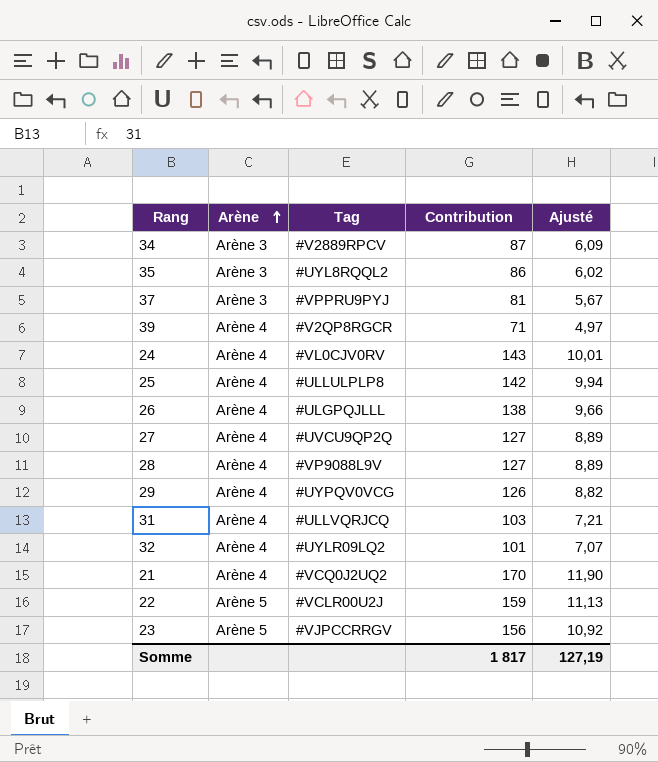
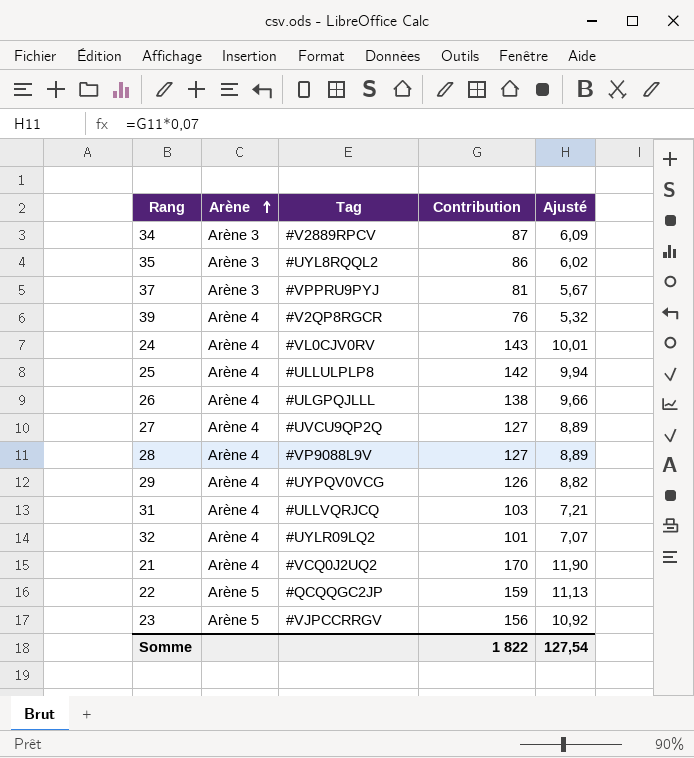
39 | Contribution: 71 -> 76
39 | Ajusté: 4,97 -> 5,32
22 | Tag: #VCLR00U2J -> #QCQQGC2JP
Somme | Contribution: 1 817 -> 1 822
Somme | Ajusté: 127,19 -> 127,54

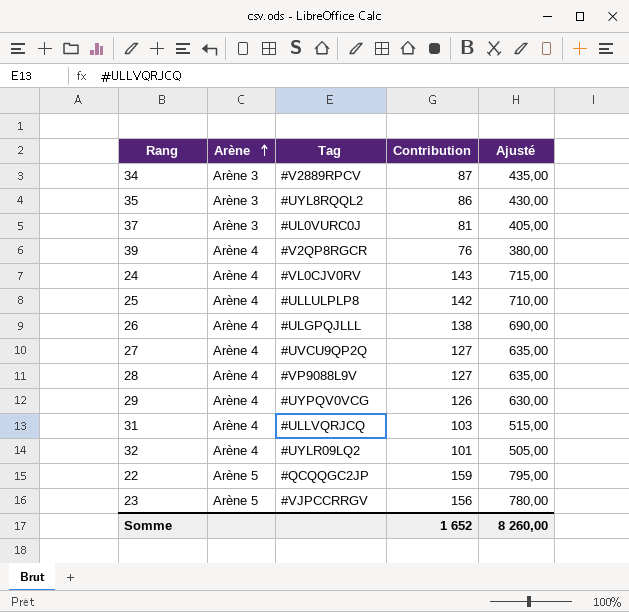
column Ajusté | formula: [Contribution] * 0,07 -> [Contribution] * 5
row 21: Arène 4 | #VCQ0J2UQ2 | 170 | 11,90 -> none
37 | Tag: #VPPRU9PYJ -> #UL0VURC0J
Somme | Contribution: 1 822 -> 1 652
Somme | Ajusté: 127,54 -> 8 260,00

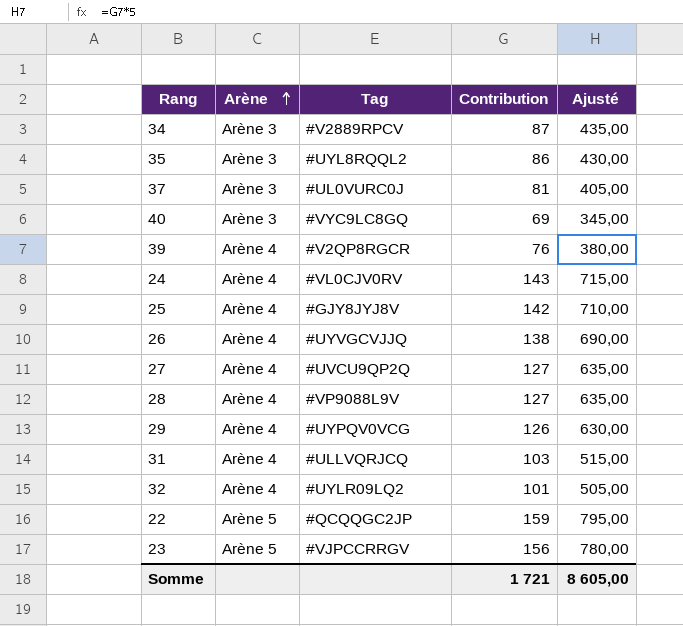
row 40: none -> Arène 3 | #VYC9LC8GQ | 69 | 345,00
25 | Tag: #ULLULPLP8 -> #GJY8JYJ8V
26 | Tag: #ULGPQJLLL -> #UYVGCVJJQ
Somme | Contribution: 1 652 -> 1 721
Somme | Ajusté: 8 260,00 -> 8 605,00

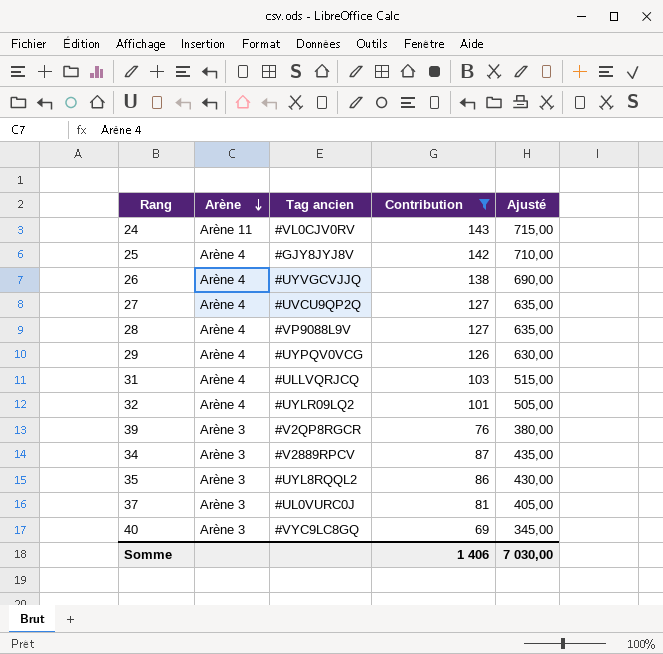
filter: none -> Contribution <= 143
row order: Arène ascending -> Arène descending
column name: Tag -> Tag ancien
24 | Arène: Arène 4 -> Arène 11
39 | Arène: Arène 4 -> Arène 3
Somme | Contribution: 1 721 -> 1 406
Somme | Ajusté: 8 605,00 -> 7 030,00

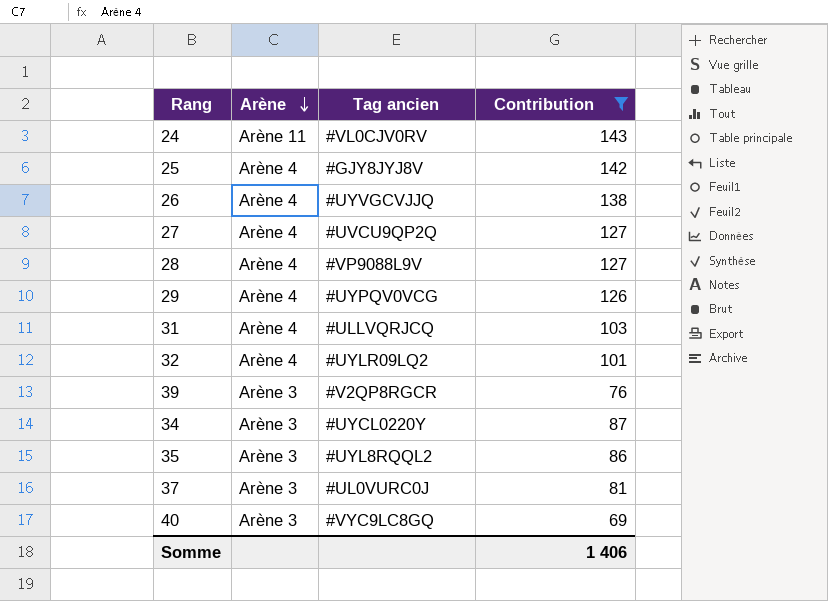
column Ajusté | formula: [Contribution] * 5 -> none
34 | Tag ancien: #V2889RPCV -> #UYCL0220Y

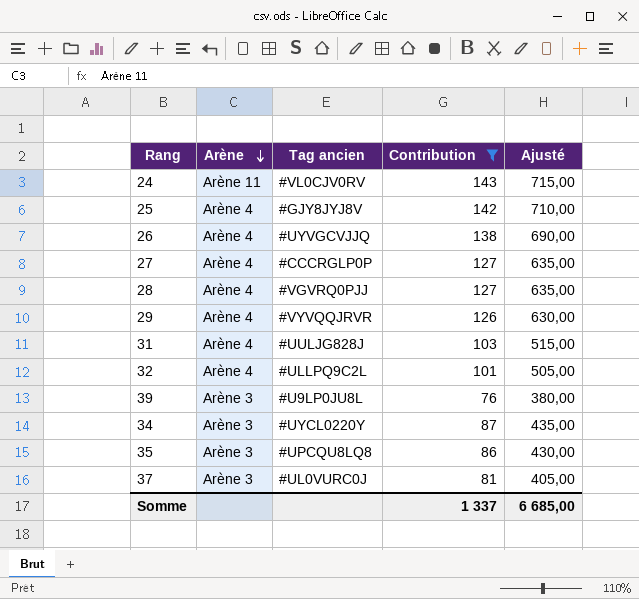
column Ajusté | formula: none -> [Contribution] * 5
row 40: Arène 3 | #VYC9LC8GQ | 69 -> none
27 | Tag ancien: #UVCU9QP2Q -> #CCCRGLP0P
28 | Tag ancien: #VP9088L9V -> #VGVRQ0PJJ
29 | Tag ancien: #UYPQV0VCG -> #VYVQQJRVR
31 | Tag ancien: #ULLVQRJCQ -> #UULJG828J
32 | Tag ancien: #UYLR09LQ2 -> #ULLPQ9C2L
39 | Tag ancien: #V2QP8RGCR -> #U9LP0JU8L
35 | Tag ancien: #UYL8RQQL2 -> #UPCQU8LQ8
Somme | Contribution: 1 406 -> 1 337

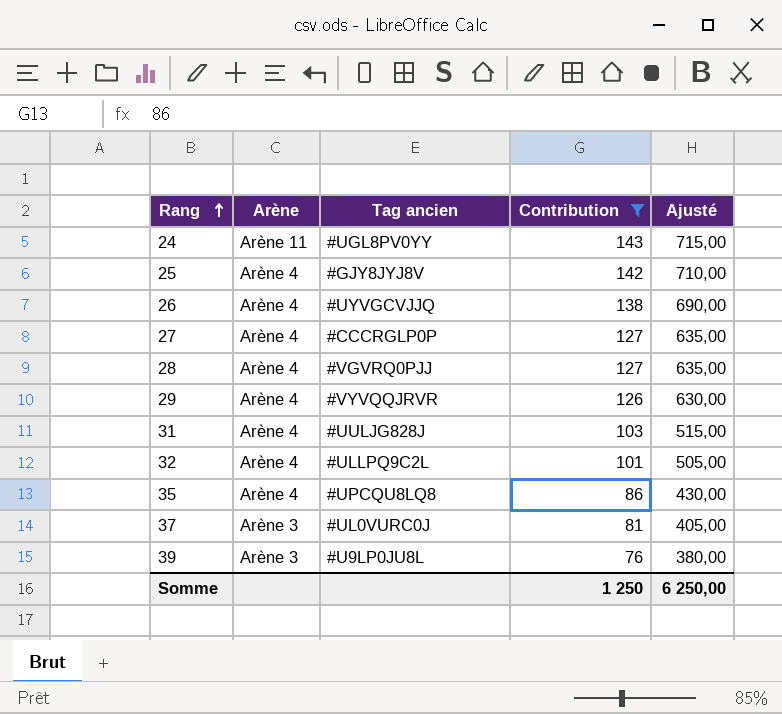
row order: Arène descending -> Rang ascending
row 34: Arène 3 | #UYCL0220Y | 87 | 435,00 -> none
24 | Tag ancien: #VL0CJV0RV -> #UGL8PV0YY
35 | Arène: Arène 3 -> Arène 4
Somme | Contribution: 1 337 -> 1 250
Somme | Ajusté: 6 685,00 -> 6 250,00

